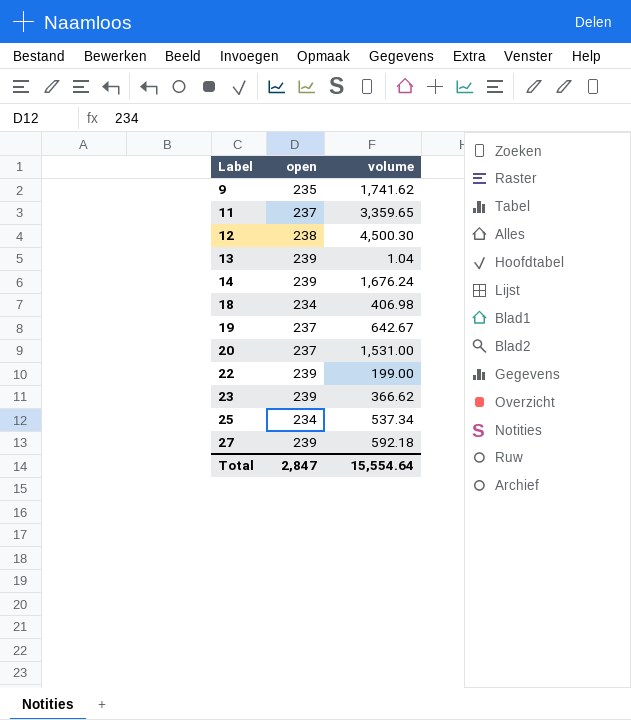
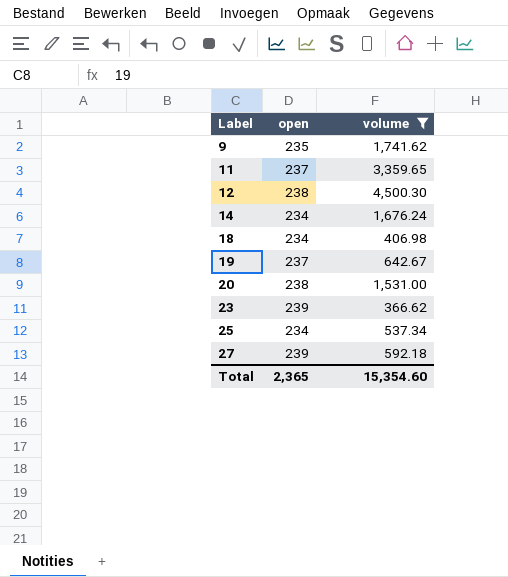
filter: none -> volume >= 366.62
14 | open: 239 -> 234
20 | open: 237 -> 238
Total | open: 2,847 -> 2,365
Total | volume: 15,554.64 -> 15,354.60

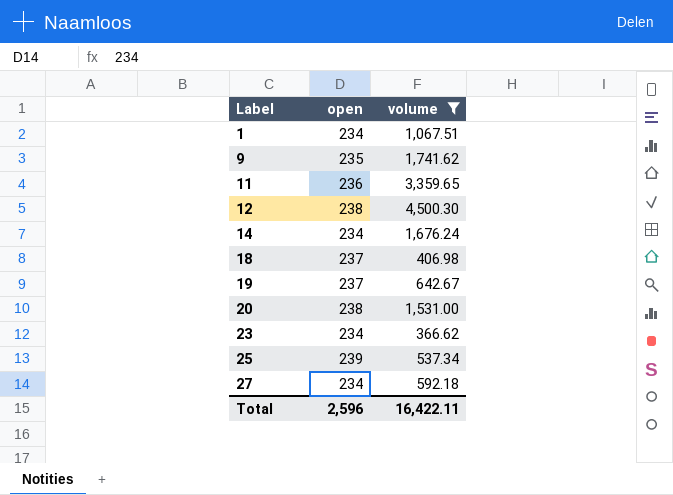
row 1: none -> 234 | 1,067.51
11 | open: 237 -> 236
18 | open: 234 -> 237
23 | open: 239 -> 234
25 | open: 234 -> 239
27 | open: 239 -> 234
Total | open: 2,365 -> 2,596
Total | volume: 15,354.60 -> 16,422.11

